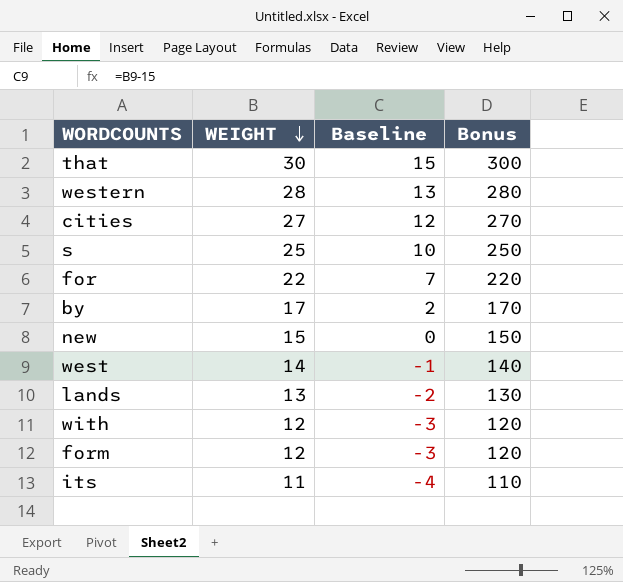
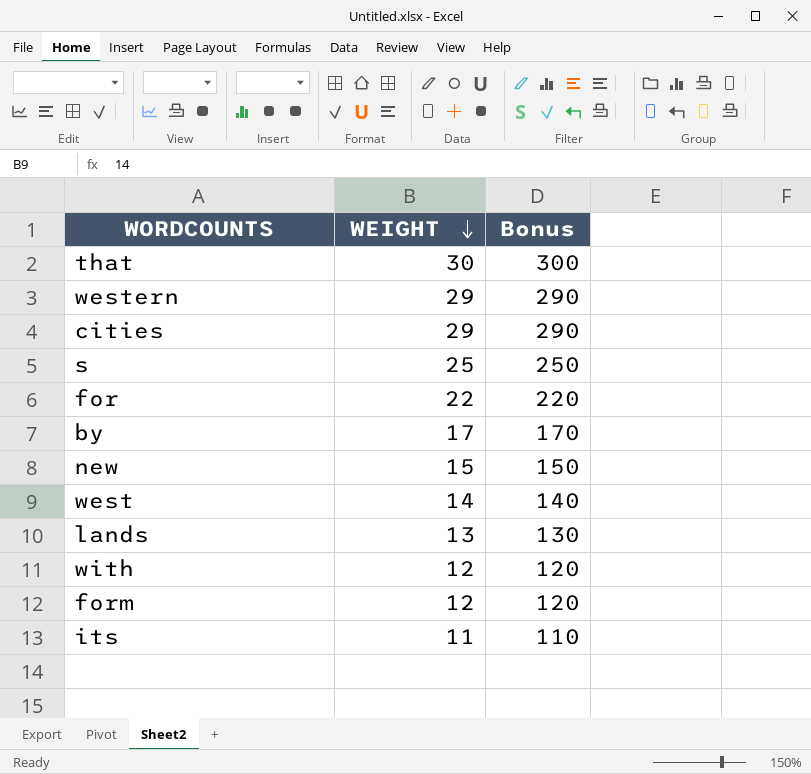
column Baseline | formula: [WEIGHT] - 15 -> none
western | WEIGHT: 28 -> 29
western | Bonus: 280 -> 290
cities | WEIGHT: 27 -> 29
cities | Bonus: 270 -> 290

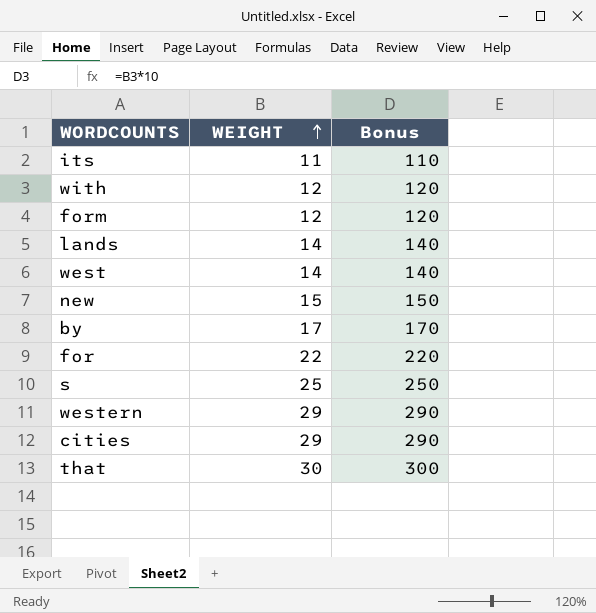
row order: WEIGHT descending -> WEIGHT ascending
lands | WEIGHT: 13 -> 14
lands | Bonus: 130 -> 140

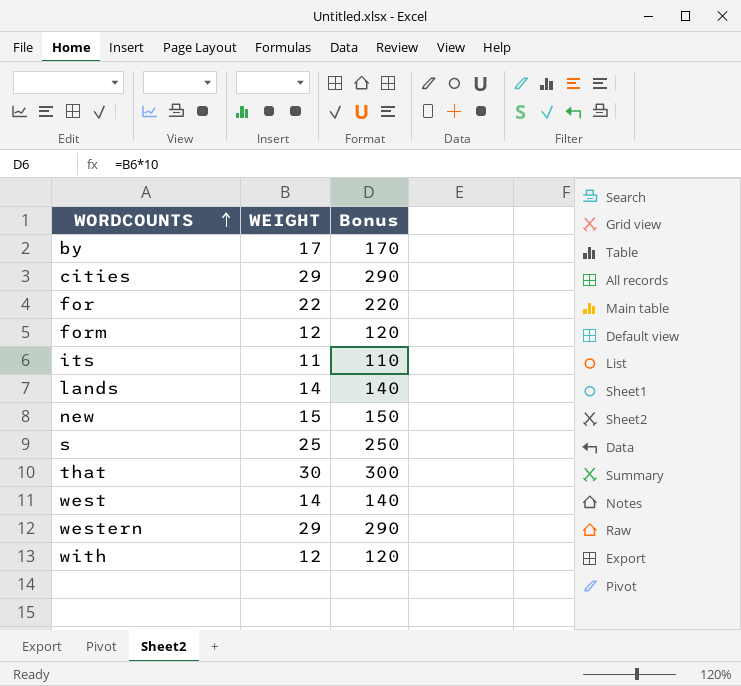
row order: WEIGHT ascending -> WORDCOUNTS ascending

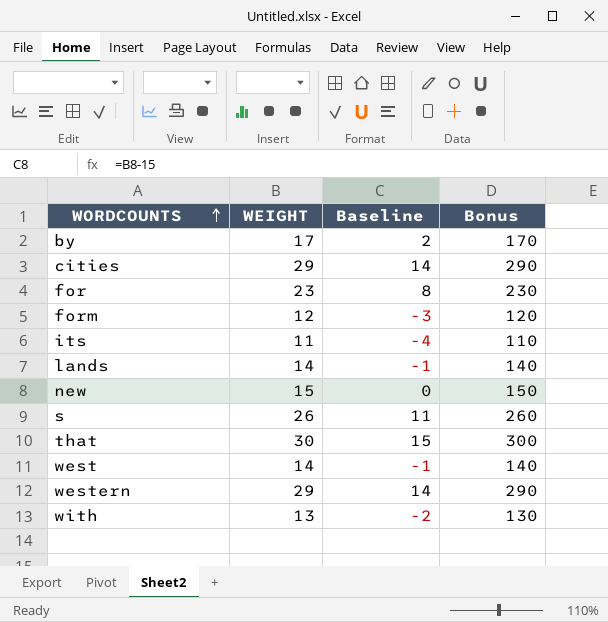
column Baseline | formula: none -> [WEIGHT] - 15
for | WEIGHT: 22 -> 23
for | Bonus: 220 -> 230
s | WEIGHT: 25 -> 26
s | Bonus: 250 -> 260
with | WEIGHT: 12 -> 13
with | Bonus: 120 -> 130

